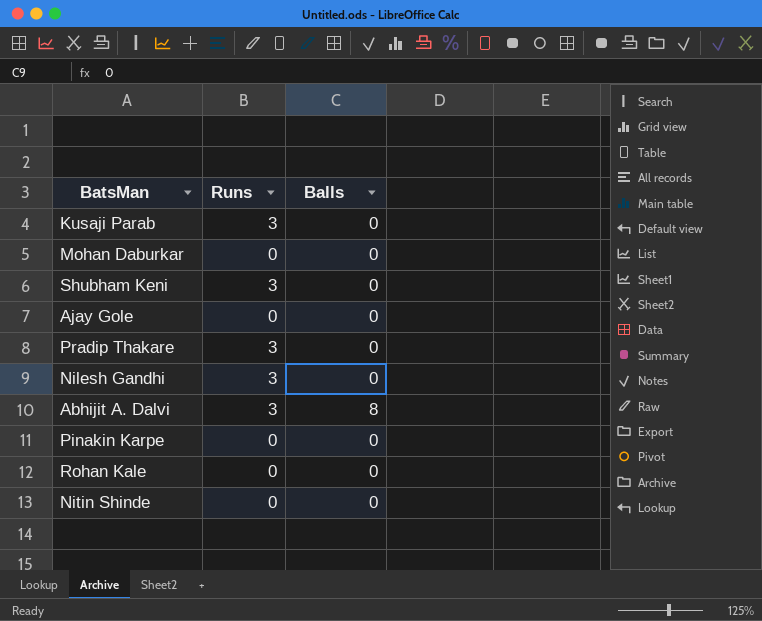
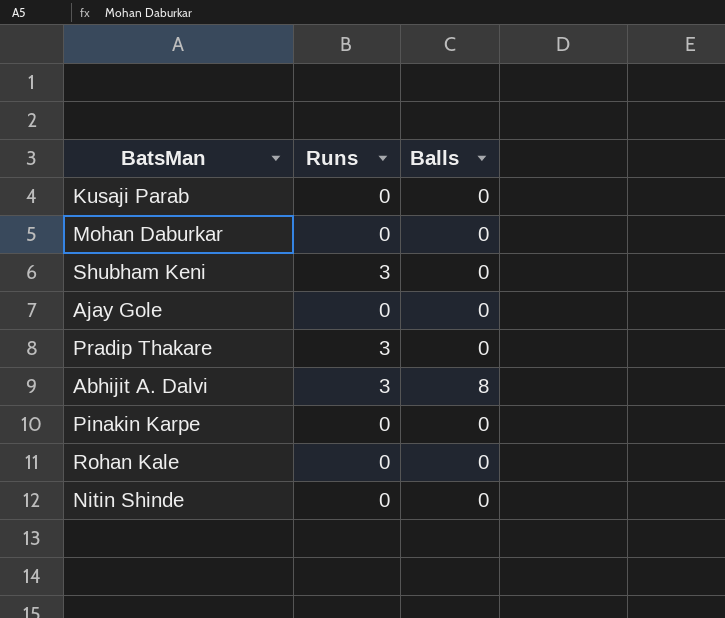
row Nilesh Gandhi: 3 | 0 -> none
Kusaji Parab | Runs: 3 -> 0

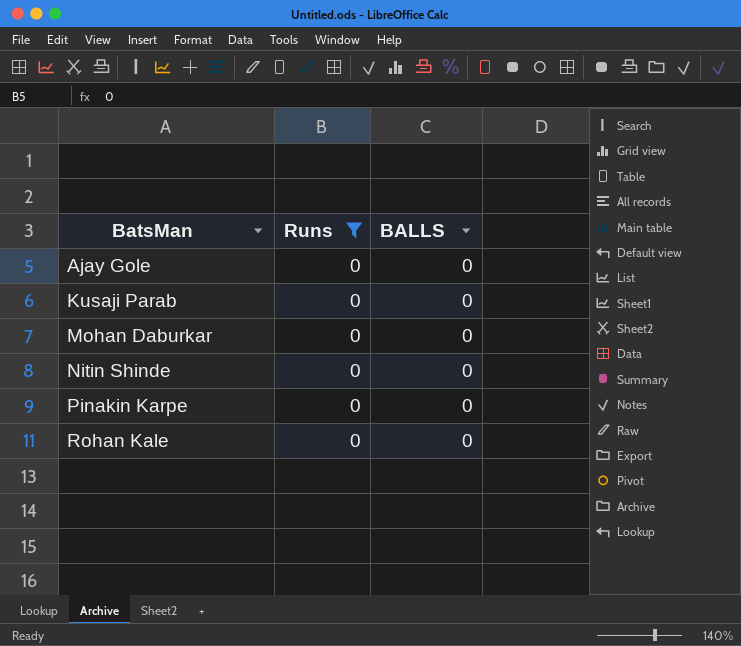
filter: none -> Runs = 0
row order: none -> BatsMan ascending
column name: Balls -> BALLS

